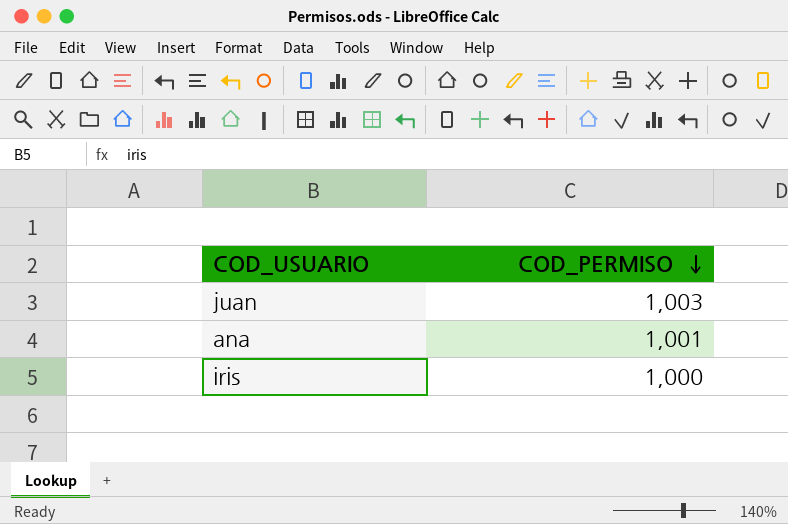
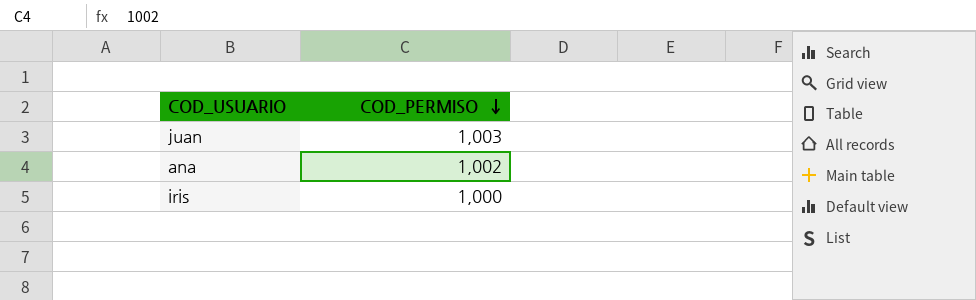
ana | COD_PERMISO: 1,001 -> 1,002

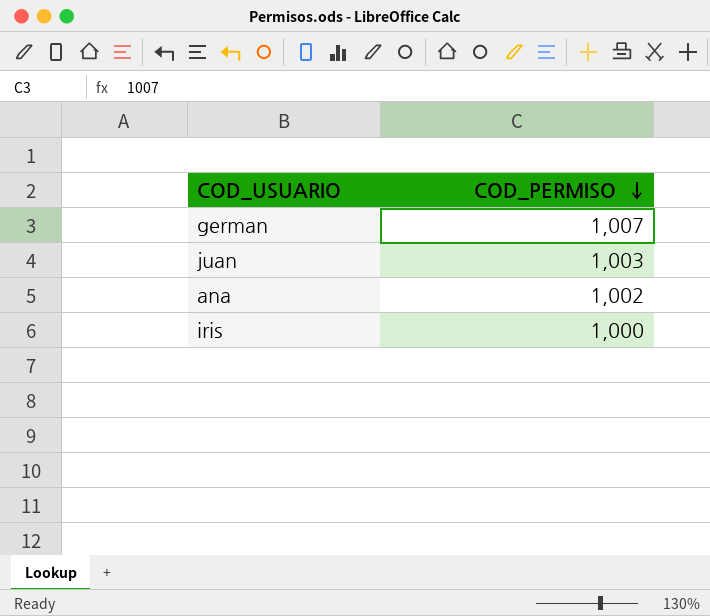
row german: none -> 1,007

